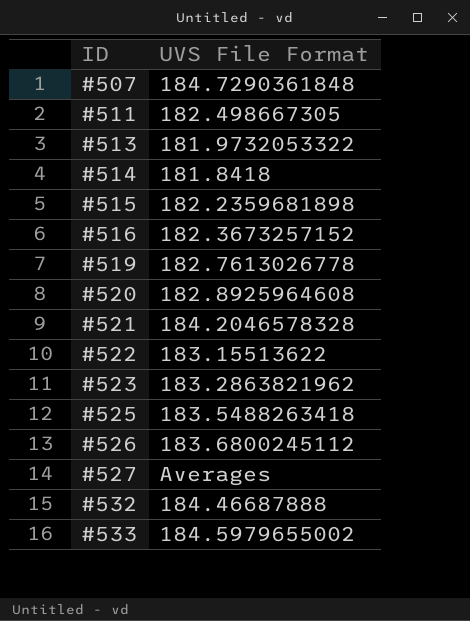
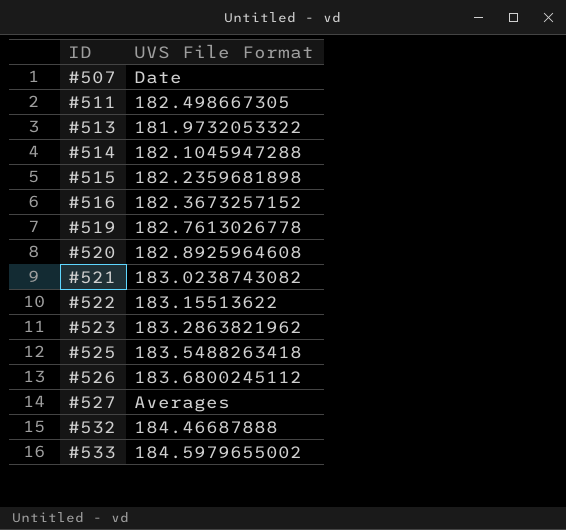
#507 | UVS File Format: 184.7290361848 -> Date
#514 | UVS File Format: 181.8418 -> 182.1045947288
#521 | UVS File Format: 184.2046578328 -> 183.0238743082

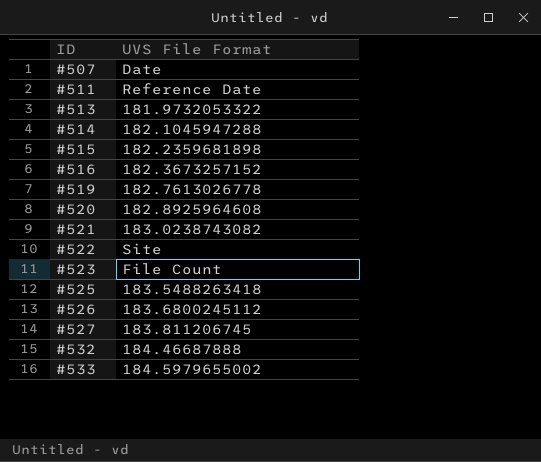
#511 | UVS File Format: 182.498667305 -> Reference Date
#522 | UVS File Format: 183.15513622 -> Site
#523 | UVS File Format: 183.2863821962 -> File Count
#527 | UVS File Format: Averages -> 183.811206745

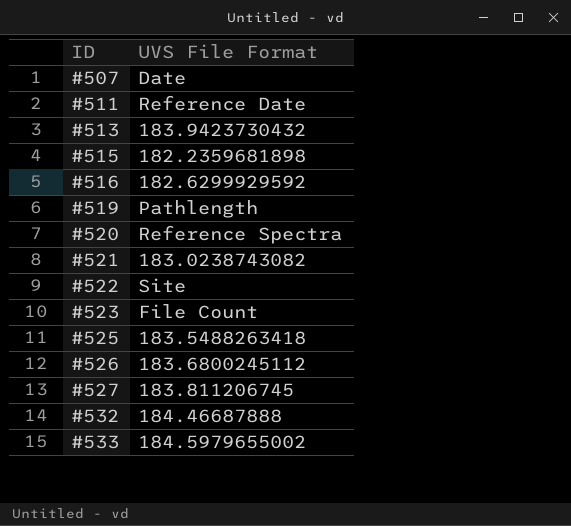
row #514: 182.1045947288 -> none
#513 | UVS File Format: 181.9732053322 -> 183.9423730432
#516 | UVS File Format: 182.3673257152 -> 182.6299929592
#519 | UVS File Format: 182.7613026778 -> Pathlength
#520 | UVS File Format: 182.8925964608 -> Reference Spectra

